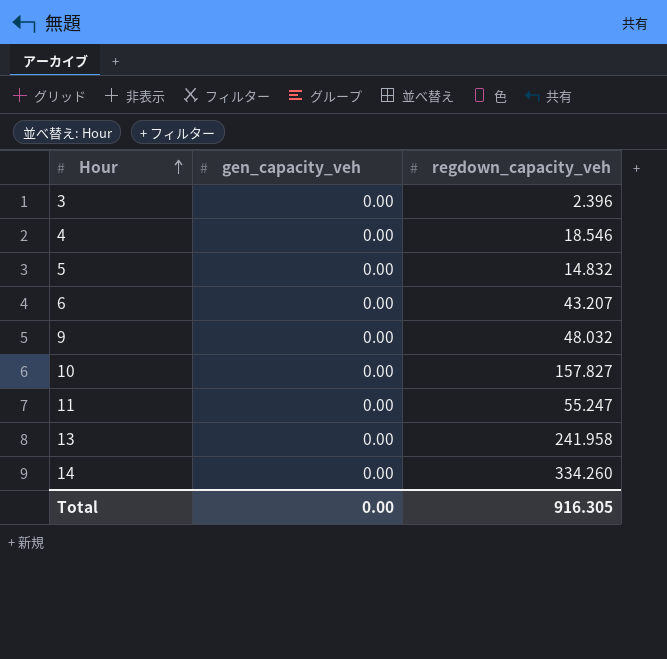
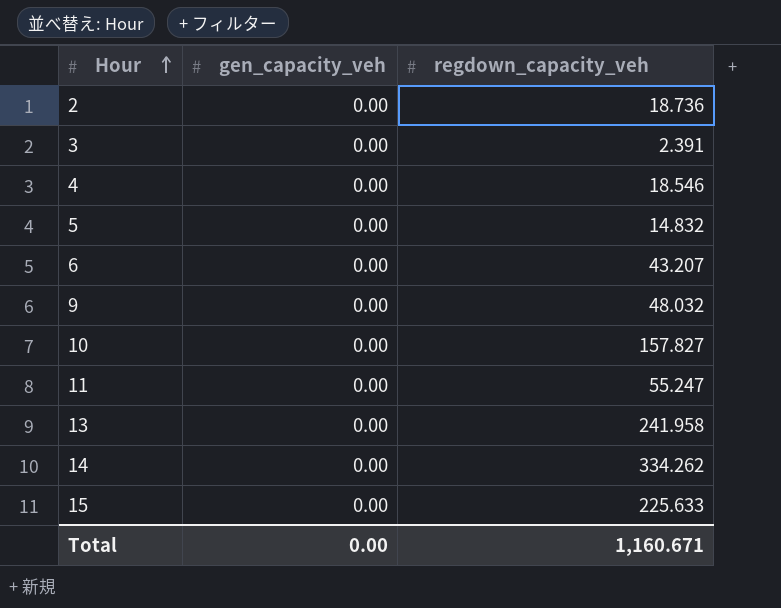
row 2: none -> 0.00 | 18.736
3 | regdown_capacity_veh: 2.396 -> 2.391
14 | regdown_capacity_veh: 334.260 -> 334.262
row 15: none -> 0.00 | 225.633
Total | regdown_capacity_veh: 916.305 -> 1,160.671

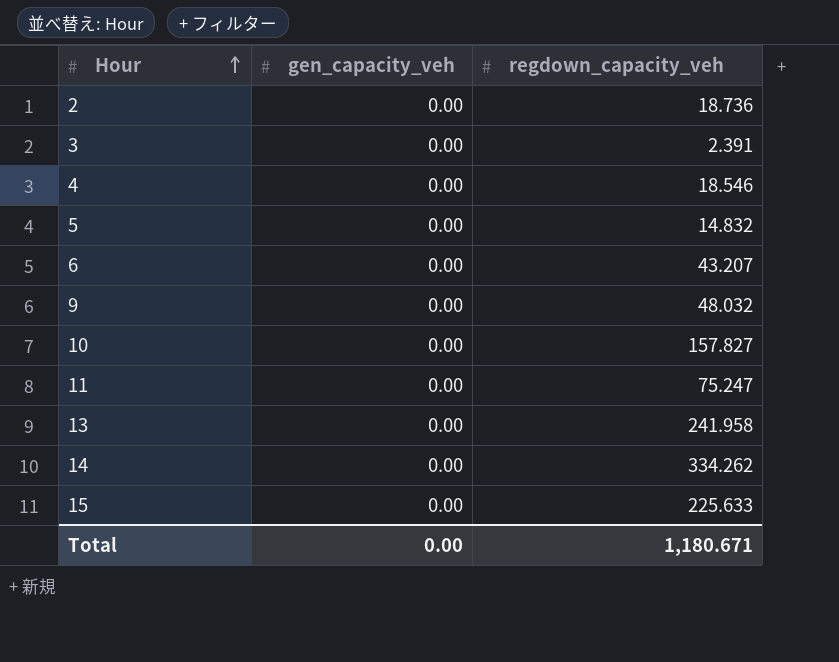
11 | regdown_capacity_veh: 55.247 -> 75.247
Total | regdown_capacity_veh: 1,160.671 -> 1,180.671

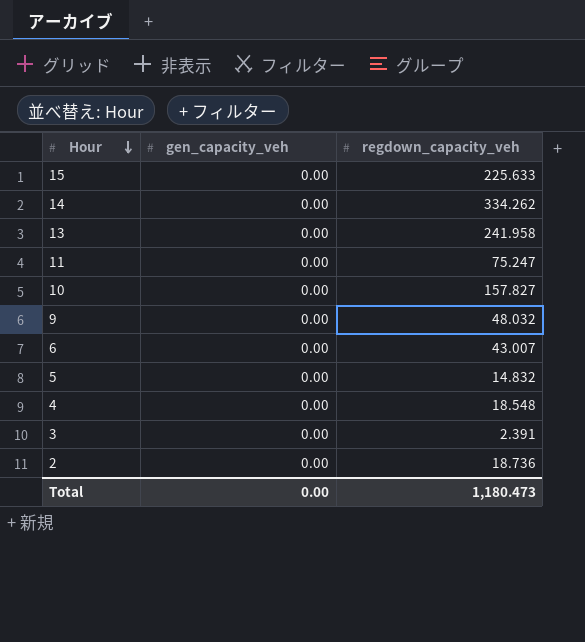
row order: Hour ascending -> Hour descending
6 | regdown_capacity_veh: 43.207 -> 43.007
4 | regdown_capacity_veh: 18.546 -> 18.548
Total | regdown_capacity_veh: 1,180.671 -> 1,180.473

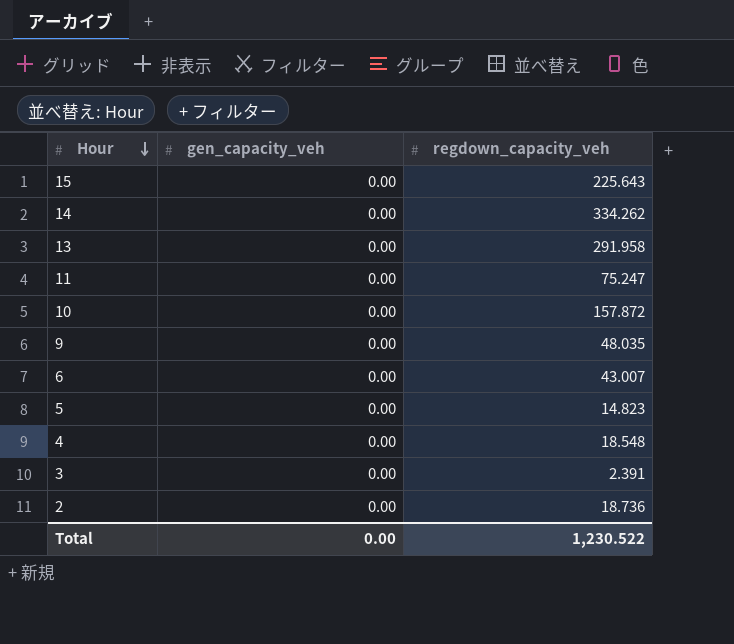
15 | regdown_capacity_veh: 225.633 -> 225.643
13 | regdown_capacity_veh: 241.958 -> 291.958
10 | regdown_capacity_veh: 157.827 -> 157.872
9 | regdown_capacity_veh: 48.032 -> 48.035
5 | regdown_capacity_veh: 14.832 -> 14.823
Total | regdown_capacity_veh: 1,180.473 -> 1,230.522

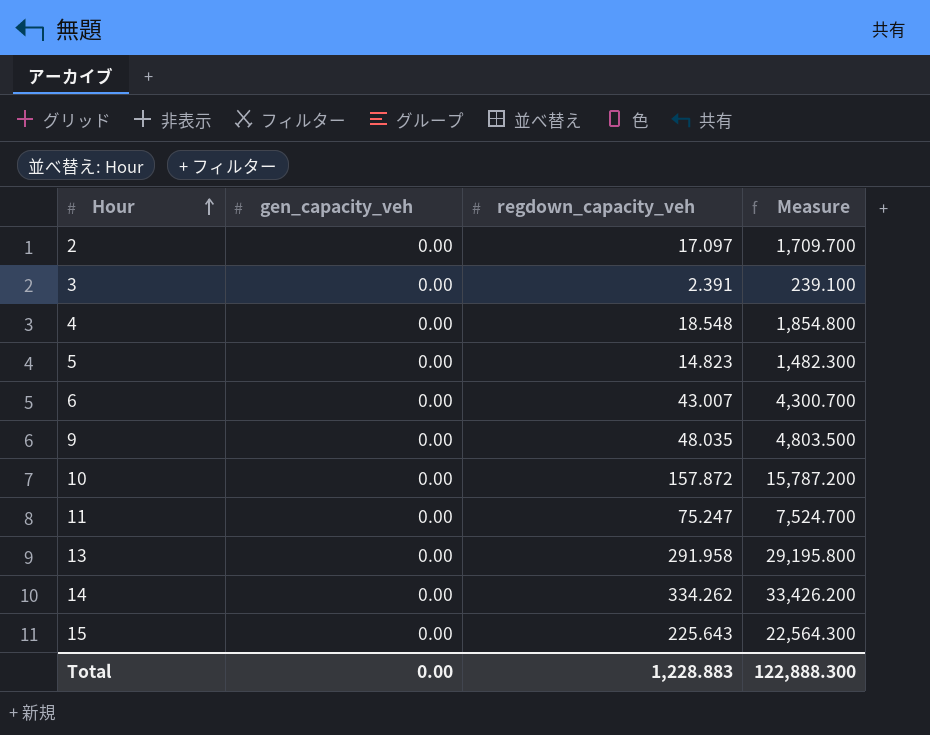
row order: Hour descending -> Hour ascending
column Measure | formula: none -> [regdown_capacity_veh] * 100
2 | regdown_capacity_veh: 18.736 -> 17.097
Total | regdown_capacity_veh: 1,230.522 -> 1,228.883

